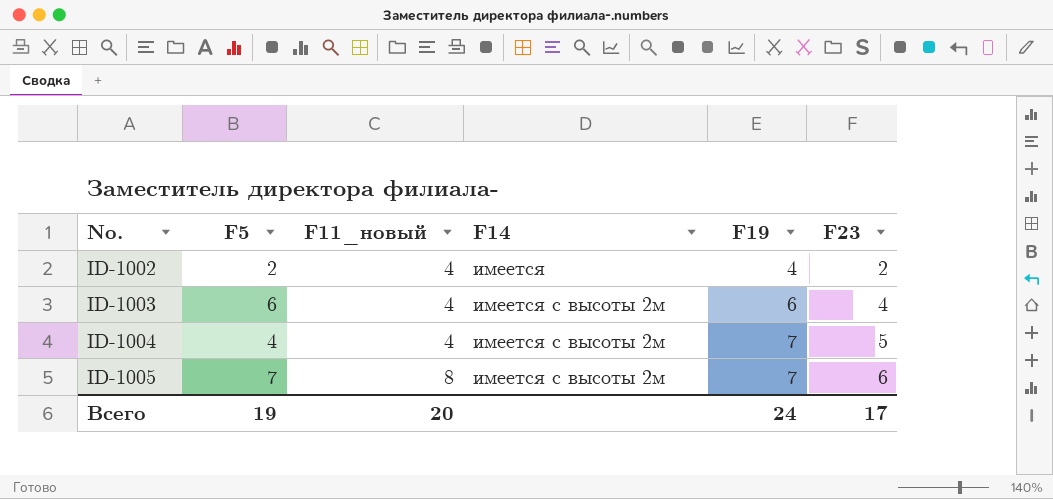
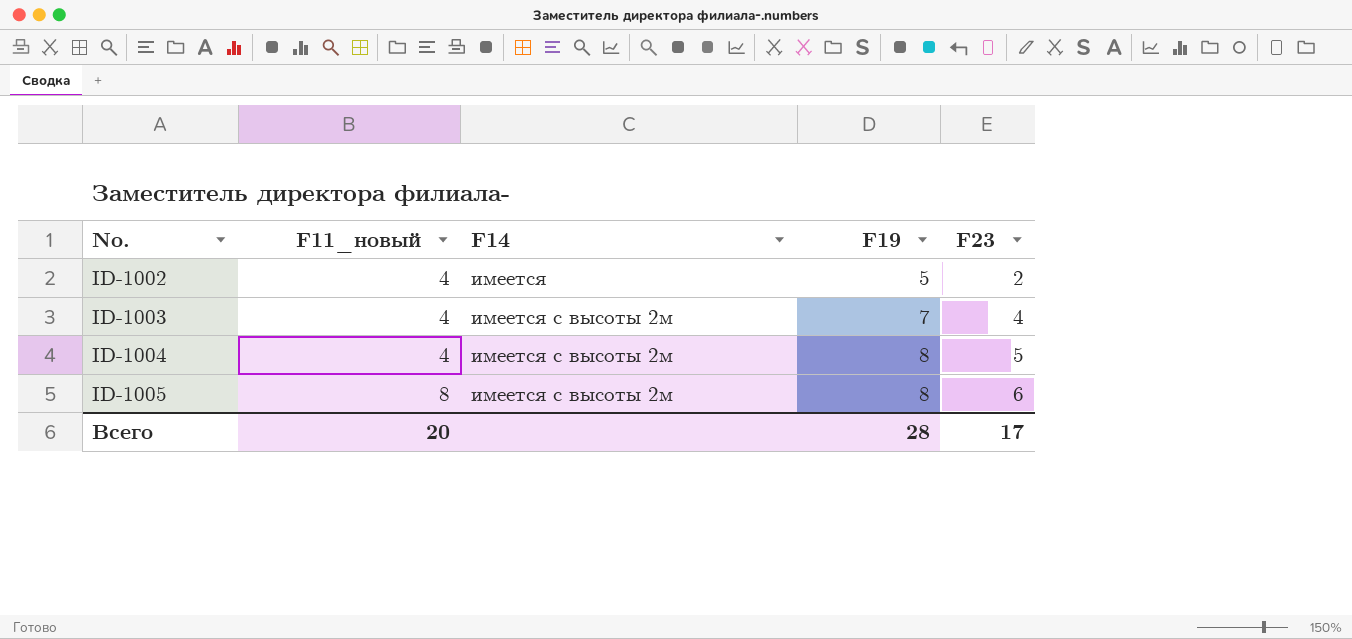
column F5 | position: 2 -> none
ID-1002 | F19: 4 -> 5
ID-1003 | F19: 6 -> 7
ID-1004 | F19: 7 -> 8
ID-1005 | F19: 7 -> 8
Всего | F19: 24 -> 28

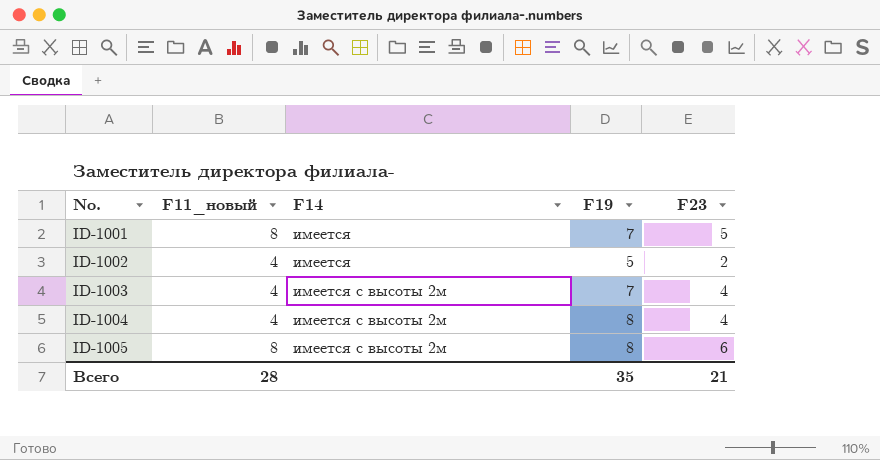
row ID-1001: none -> 8 | имеется | 7 | 5
ID-1004 | F23: 5 -> 4
Всего | F11_новый: 20 -> 28
Всего | F19: 28 -> 35
Всего | F23: 17 -> 21

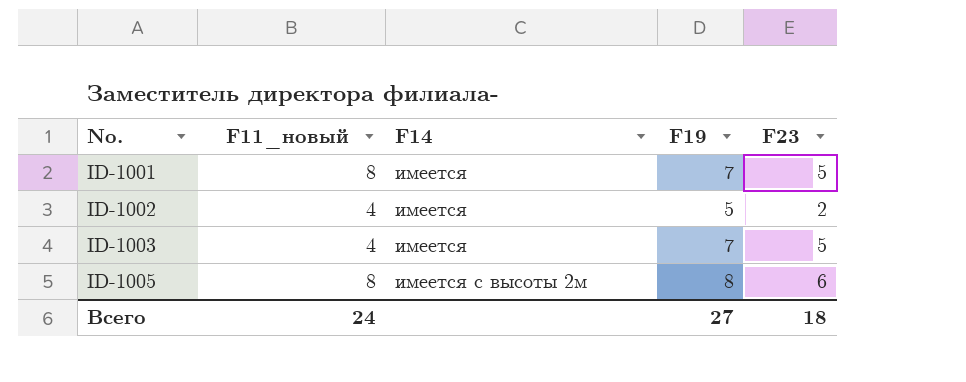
row ID-1004: 4 | имеется с высоты 2м | 8 | 4 -> none
ID-1003 | F14: имеется с высоты 2м -> имеется
ID-1003 | F23: 4 -> 5
Всего | F11_новый: 28 -> 24
Всего | F19: 35 -> 27
Всего | F23: 21 -> 18

